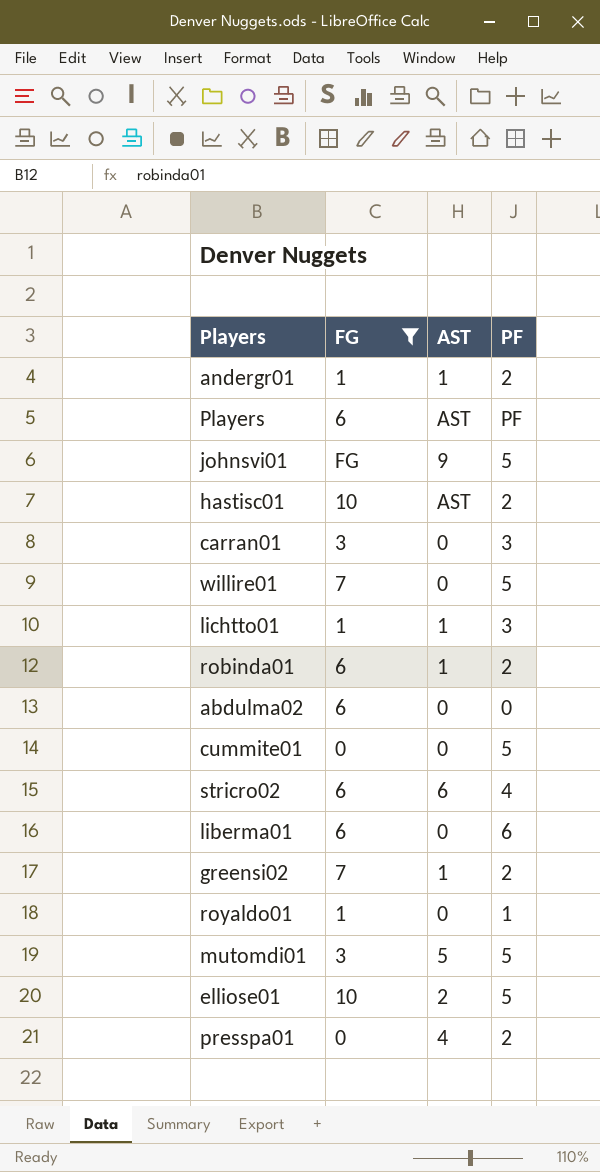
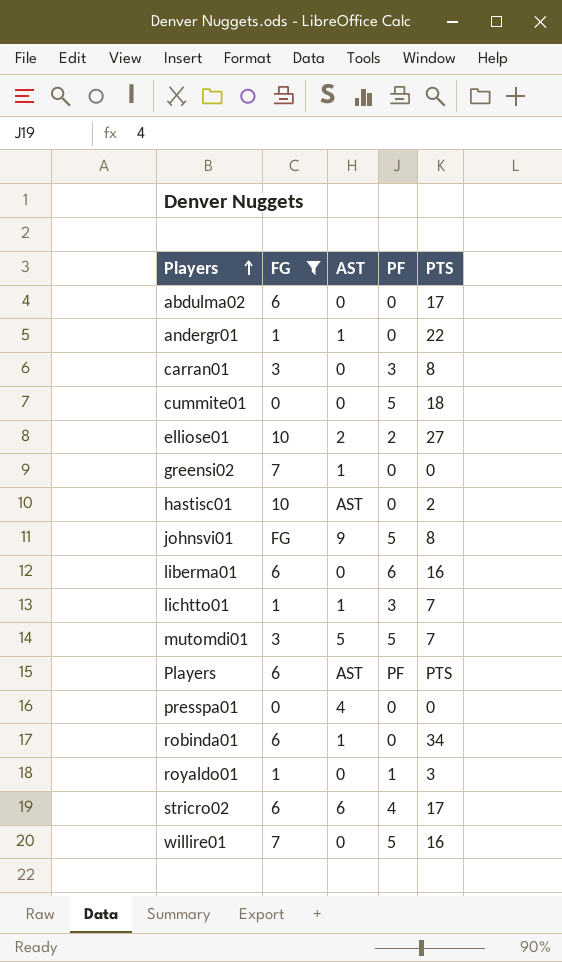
row order: none -> Players ascending
column PTS | position: none -> 5
andergr01 | PF: 2 -> 0
elliose01 | PF: 5 -> 2
greensi02 | PF: 2 -> 0
hastisc01 | PF: 2 -> 0
presspa01 | PF: 2 -> 0
robinda01 | PF: 2 -> 0

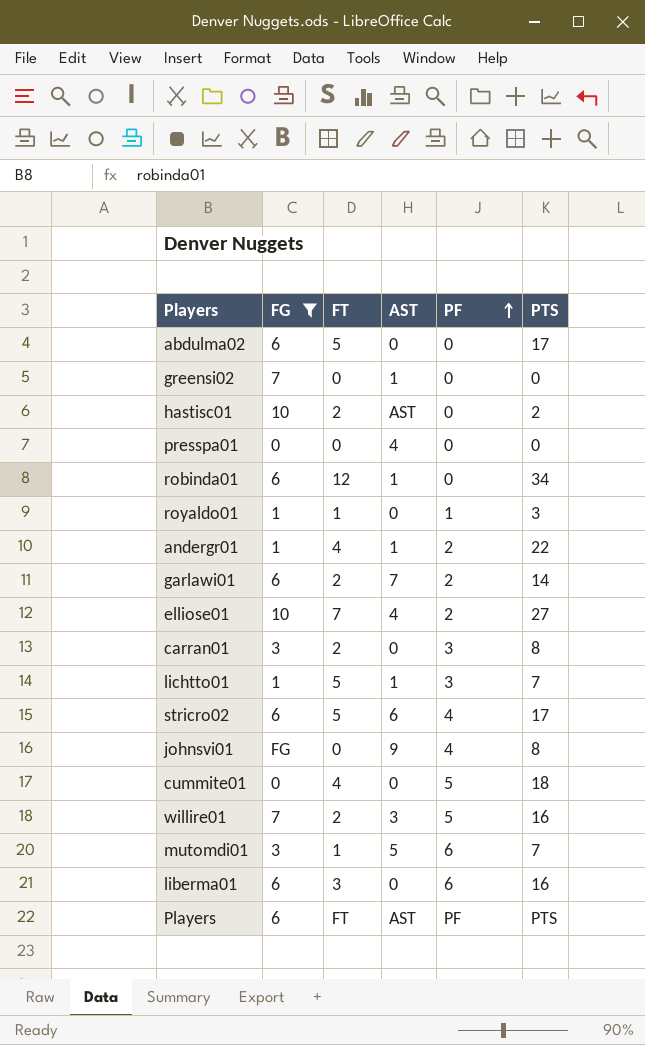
row order: Players ascending -> PF ascending
column FT | position: none -> 3
andergr01 | PF: 0 -> 2
row garlawi01: none -> 6 | 2 | 7 | 2 | 14
elliose01 | AST: 2 -> 4
johnsvi01 | PF: 5 -> 4
willire01 | AST: 0 -> 3
mutomdi01 | PF: 5 -> 6

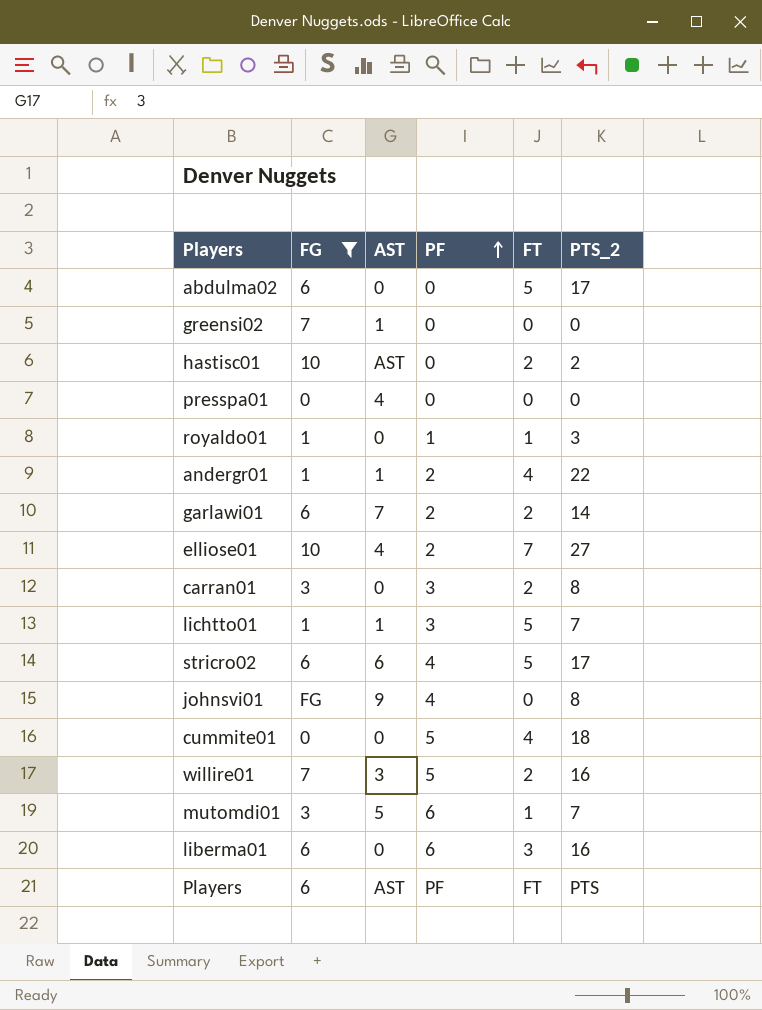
column FT | position: 3 -> 5
column name: PTS -> PTS_2
row robinda01: 6 | 12 | 1 | 0 | 34 -> none

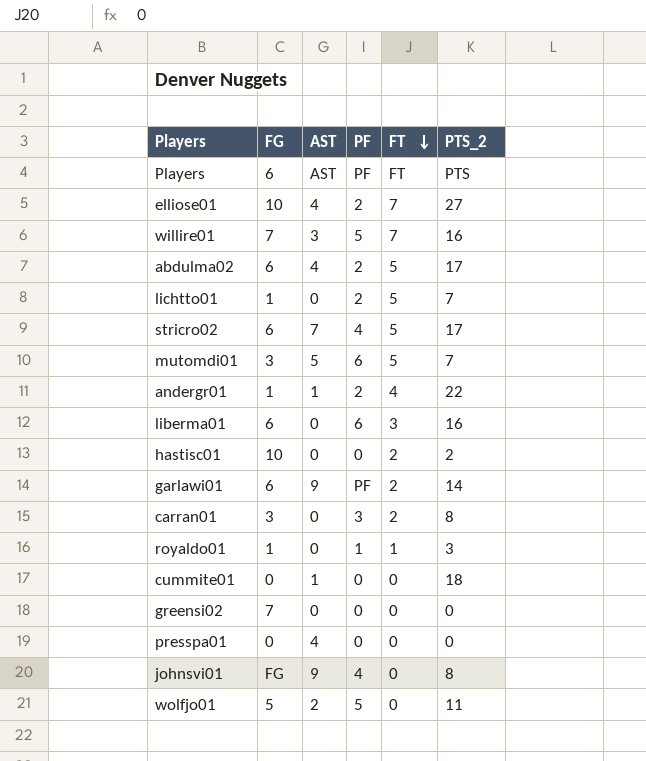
filter: FG != 5 -> none
row order: PF ascending -> FT descending
willire01 | FT: 2 -> 7
abdulma02 | AST: 0 -> 4
abdulma02 | PF: 0 -> 2
lichtto01 | AST: 1 -> 0
lichtto01 | PF: 3 -> 2
stricro02 | AST: 6 -> 7
mutomdi01 | FT: 1 -> 5
hastisc01 | AST: AST -> 0
garlawi01 | AST: 7 -> 9
garlawi01 | PF: 2 -> PF
cummite01 | AST: 0 -> 1
cummite01 | PF: 5 -> 0
cummite01 | FT: 4 -> 0
greensi02 | AST: 1 -> 0

